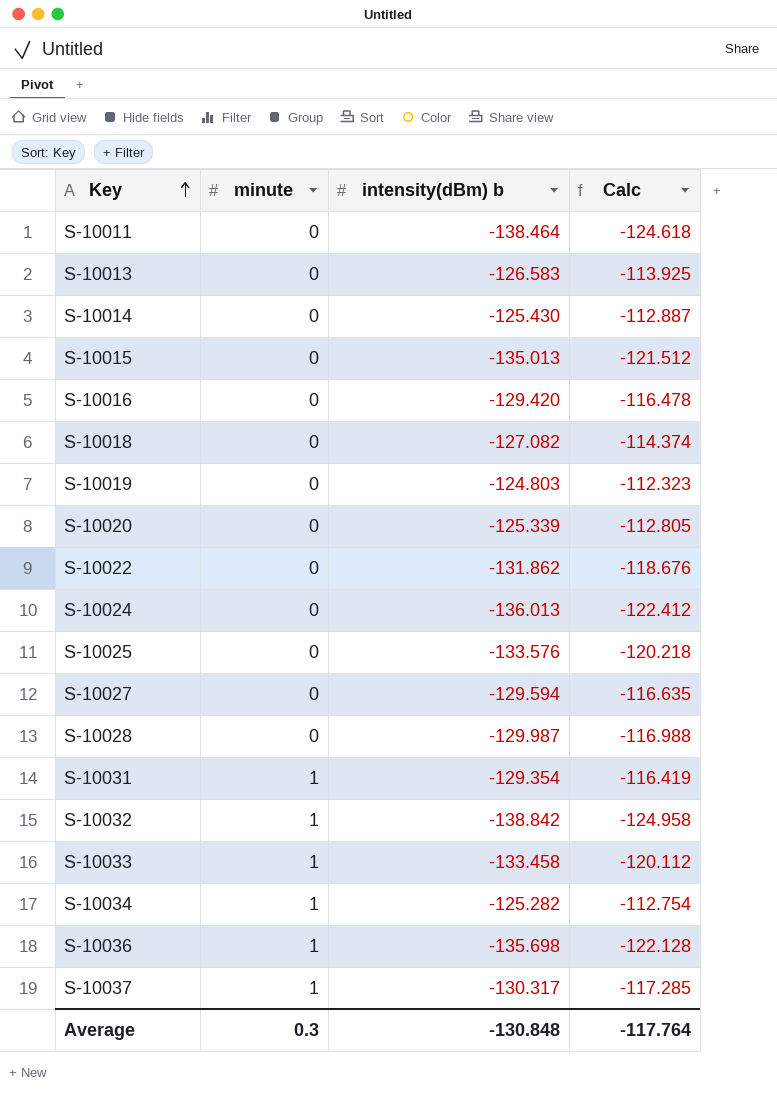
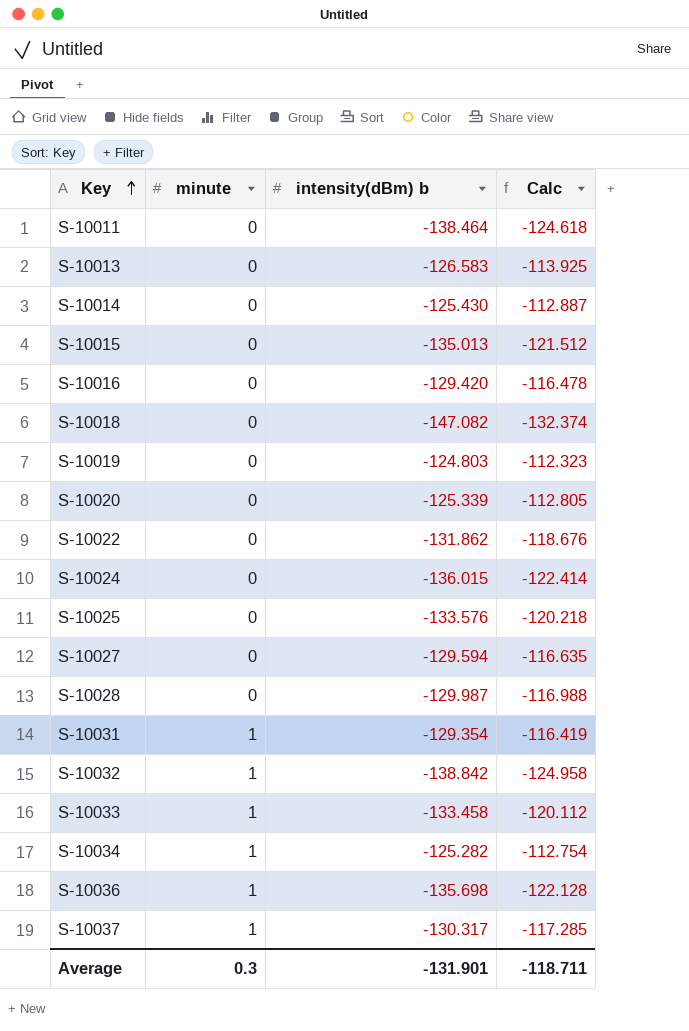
S-10018 | intensity(dBm) b: -127.082 -> -147.082
S-10018 | Calc: -114.374 -> -132.374
S-10024 | intensity(dBm) b: -136.013 -> -136.015
S-10024 | Calc: -122.412 -> -122.414
Average | intensity(dBm) b: -130.848 -> -131.901
Average | Calc: -117.764 -> -118.711

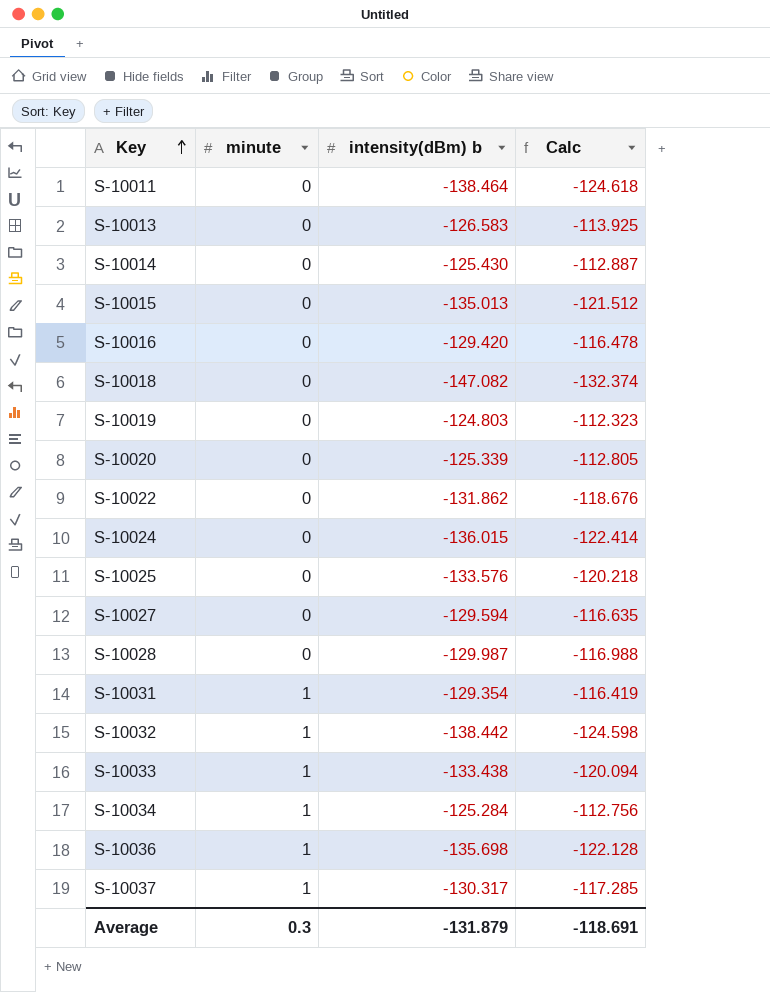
S-10032 | intensity(dBm) b: -138.842 -> -138.442
S-10032 | Calc: -124.958 -> -124.598
S-10033 | intensity(dBm) b: -133.458 -> -133.438
S-10033 | Calc: -120.112 -> -120.094
S-10034 | intensity(dBm) b: -125.282 -> -125.284
S-10034 | Calc: -112.754 -> -112.756
Average | intensity(dBm) b: -131.901 -> -131.879
Average | Calc: -118.711 -> -118.691

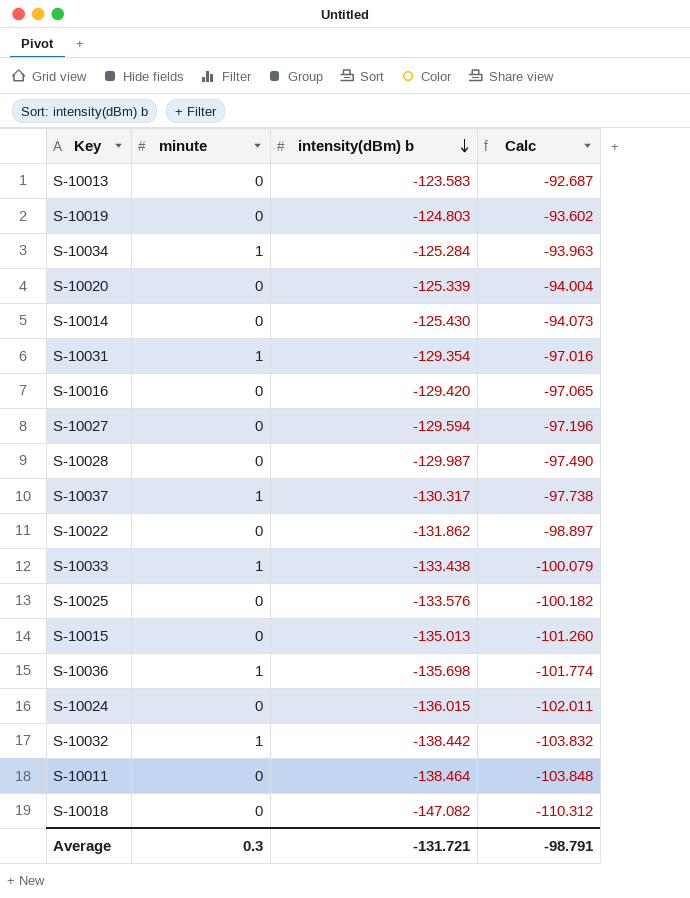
row order: Key ascending -> intensity(dBm) b descending
column Calc | formula: [intensity(dBm) b] * 0.9 -> [intensity(dBm) b] * 0.75
S-10013 | intensity(dBm) b: -126.583 -> -123.583
Average | intensity(dBm) b: -131.879 -> -131.721
Average | Calc: -118.691 -> -98.791

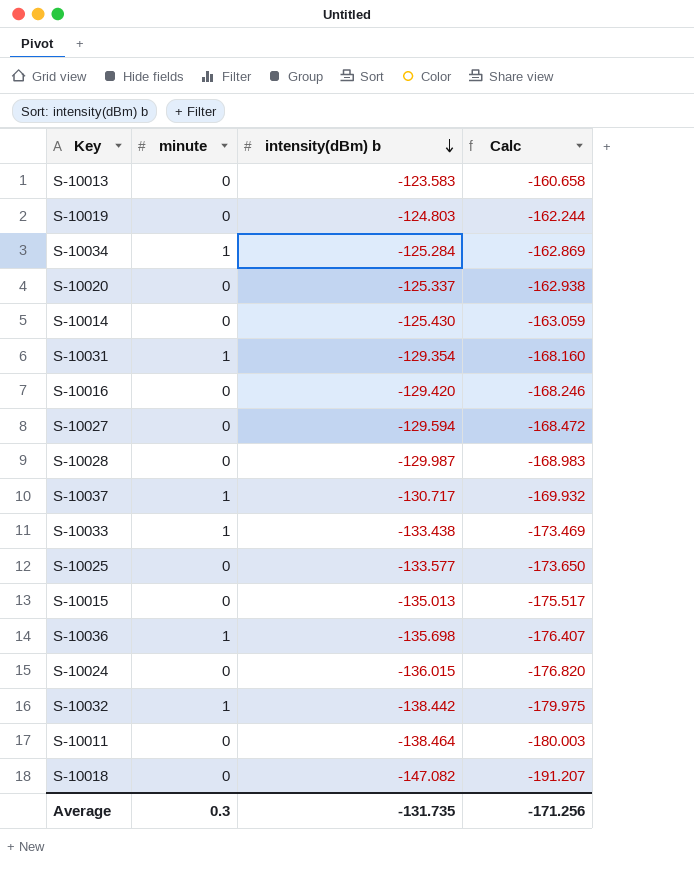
column Calc | formula: [intensity(dBm) b] * 0.75 -> [intensity(dBm) b] * 1.3
row S-10022: 0 | -131.862 | -98.897 -> none
S-10020 | intensity(dBm) b: -125.339 -> -125.337
S-10037 | intensity(dBm) b: -130.317 -> -130.717
S-10025 | intensity(dBm) b: -133.576 -> -133.577
Average | intensity(dBm) b: -131.721 -> -131.735
Average | Calc: -98.791 -> -171.256

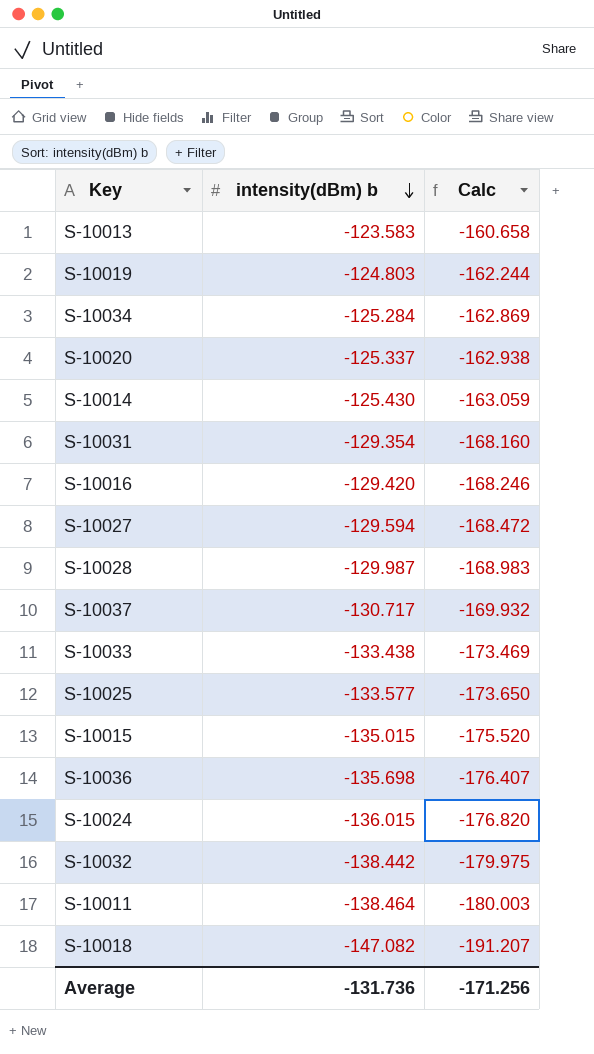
column minute | position: 2 -> none
S-10015 | intensity(dBm) b: -135.013 -> -135.015
S-10015 | Calc: -175.517 -> -175.520
Average | intensity(dBm) b: -131.735 -> -131.736

